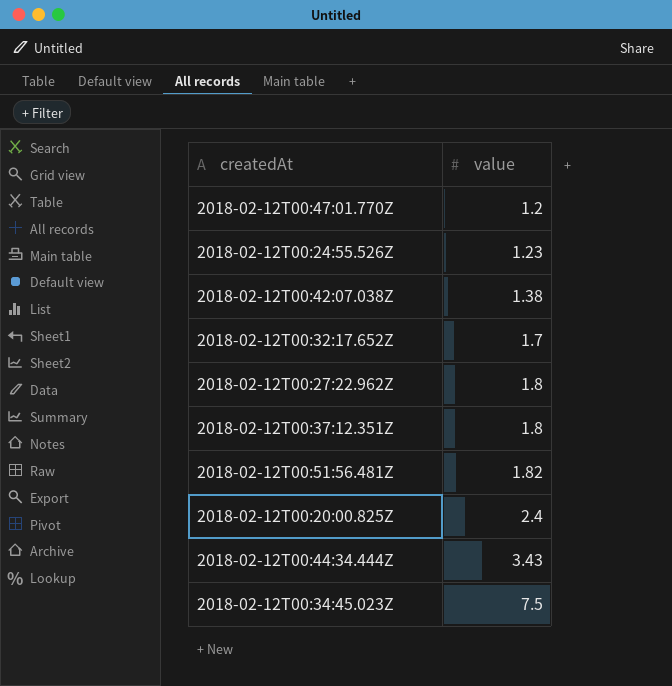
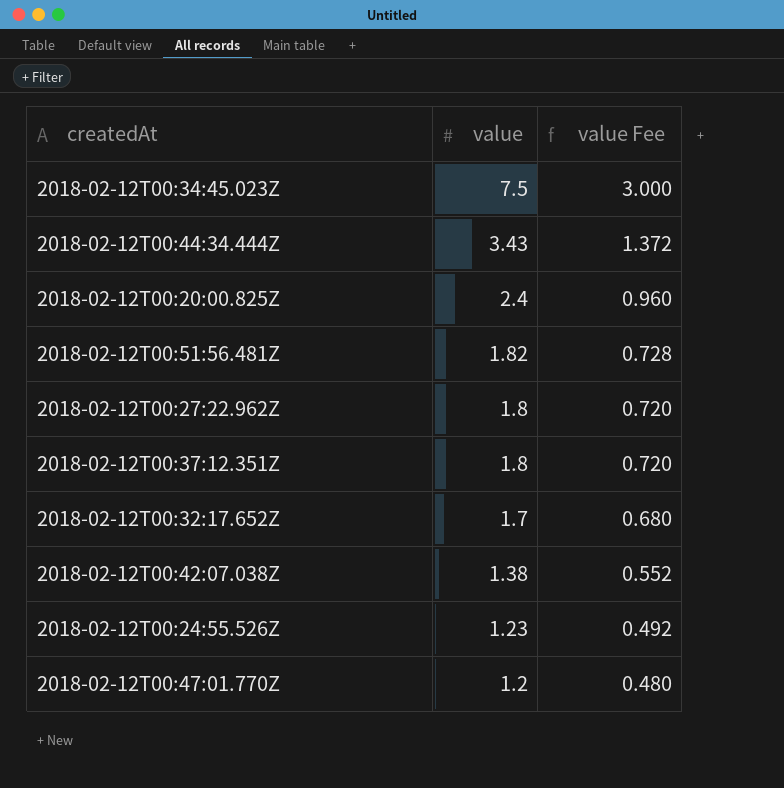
row order: value ascending -> value descending
column value Fee | formula: none -> [value] * 0.4

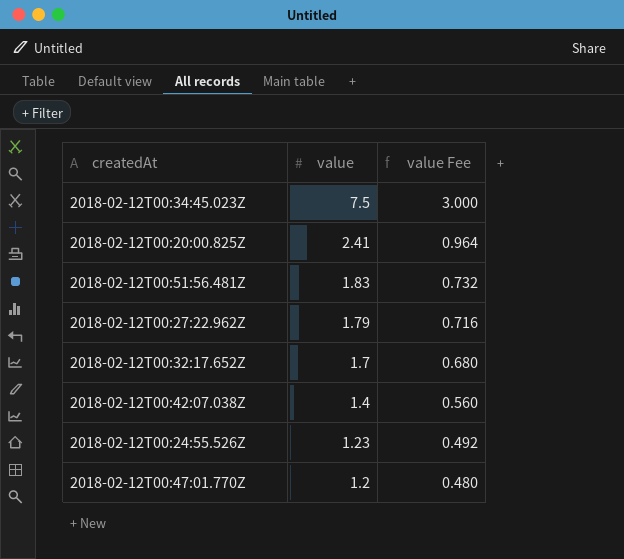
row 2018-02-12T00:44:34.444Z: 3.43 | 1.372 -> none
row 2018-02-12T00:37:12.351Z: 1.8 | 0.720 -> none
2018-02-12T00:20:00.825Z | value: 2.4 -> 2.41
2018-02-12T00:20:00.825Z | value Fee: 0.960 -> 0.964
2018-02-12T00:51:56.481Z | value: 1.82 -> 1.83
2018-02-12T00:51:56.481Z | value Fee: 0.728 -> 0.732
2018-02-12T00:27:22.962Z | value: 1.8 -> 1.79
2018-02-12T00:27:22.962Z | value Fee: 0.720 -> 0.716
2018-02-12T00:42:07.038Z | value: 1.38 -> 1.4
2018-02-12T00:42:07.038Z | value Fee: 0.552 -> 0.560

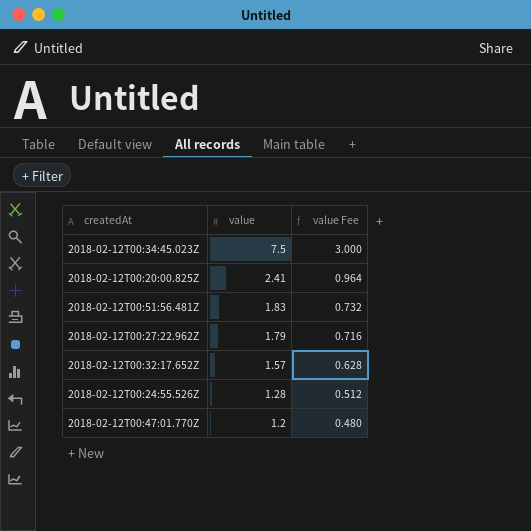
row 2018-02-12T00:42:07.038Z: 1.4 | 0.560 -> none
2018-02-12T00:32:17.652Z | value: 1.7 -> 1.57
2018-02-12T00:32:17.652Z | value Fee: 0.680 -> 0.628
2018-02-12T00:24:55.526Z | value: 1.23 -> 1.28
2018-02-12T00:24:55.526Z | value Fee: 0.492 -> 0.512

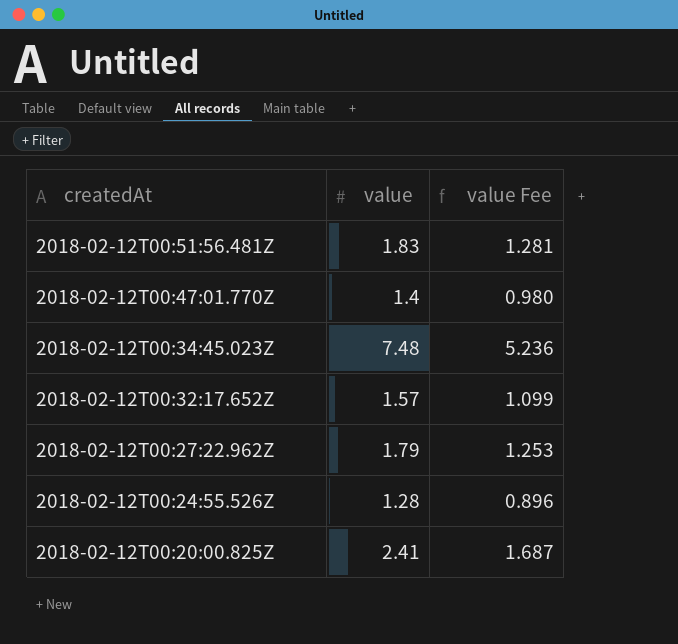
row order: value descending -> createdAt descending
column value Fee | formula: [value] * 0.4 -> [value] * 0.7
2018-02-12T00:47:01.770Z | value: 1.2 -> 1.4
2018-02-12T00:34:45.023Z | value: 7.5 -> 7.48

